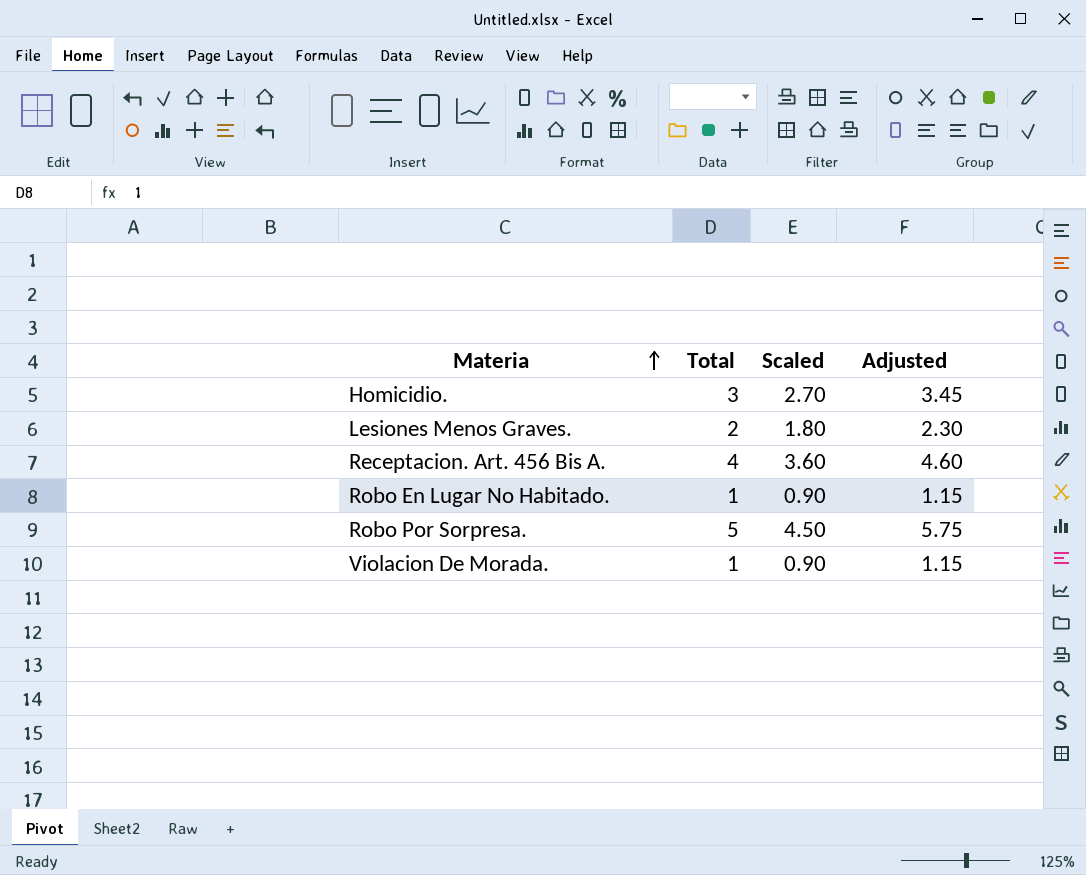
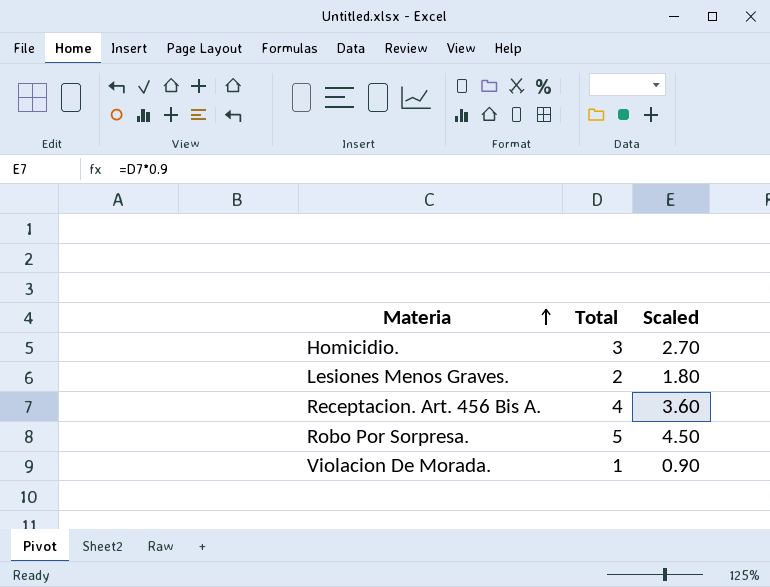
column Adjusted | formula: [Total] * 1.15 -> none
row Robo En Lugar No Habitado.: 1 | 0.90 | 1.15 -> none

